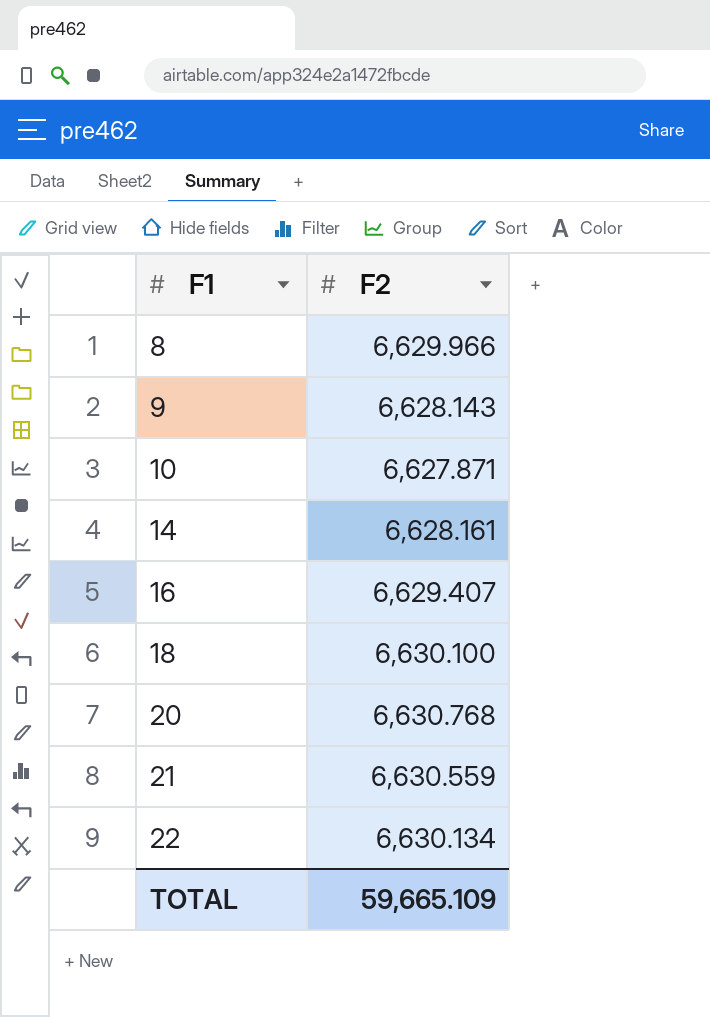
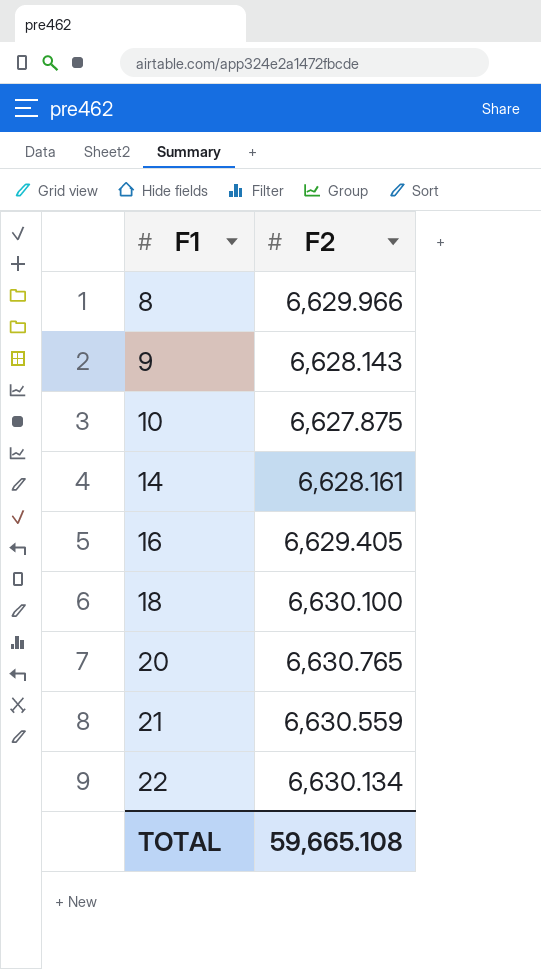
10 | F2: 6,627.871 -> 6,627.875
16 | F2: 6,629.407 -> 6,629.405
20 | F2: 6,630.768 -> 6,630.765
TOTAL | F2: 59,665.109 -> 59,665.108

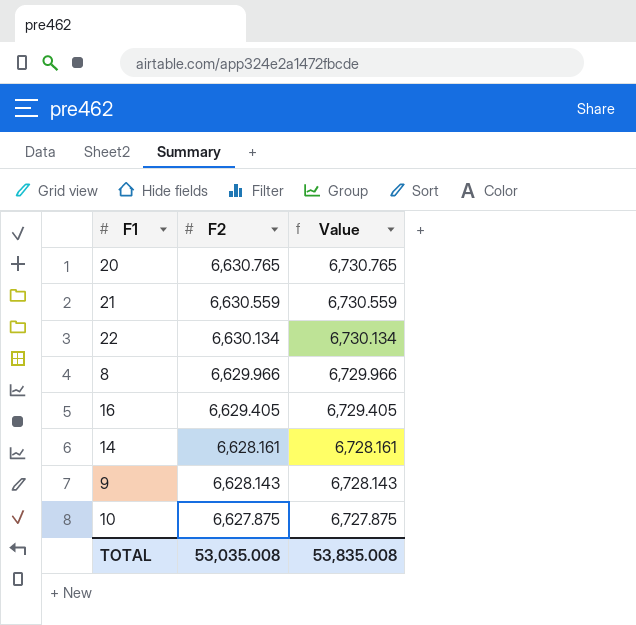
row order: F1 ascending -> F2 descending
column Value | formula: none -> [F2] + 100
row 18: 6,630.100 -> none
TOTAL | F2: 59,665.108 -> 53,035.008

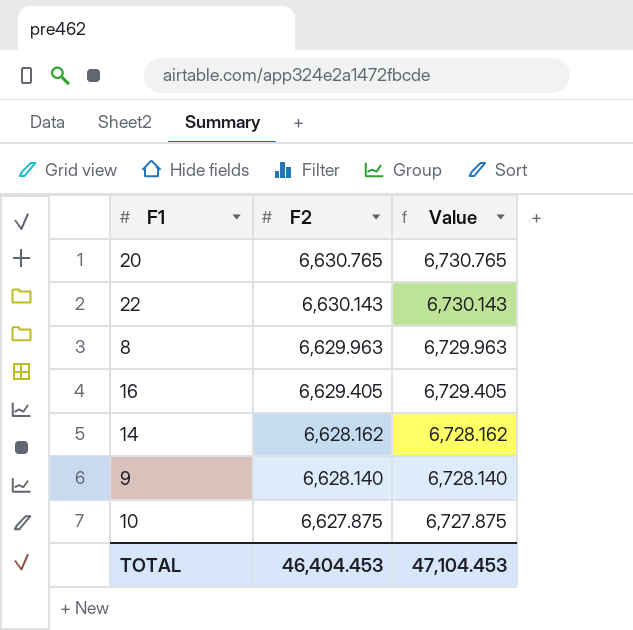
row 21: 6,630.559 | 6,730.559 -> none
22 | F2: 6,630.134 -> 6,630.143
22 | Value: 6,730.134 -> 6,730.143
8 | F2: 6,629.966 -> 6,629.963
8 | Value: 6,729.966 -> 6,729.963
14 | F2: 6,628.161 -> 6,628.162
14 | Value: 6,728.161 -> 6,728.162
9 | F2: 6,628.143 -> 6,628.140
9 | Value: 6,728.143 -> 6,728.140
TOTAL | F2: 53,035.008 -> 46,404.453
TOTAL | Value: 53,835.008 -> 47,104.453

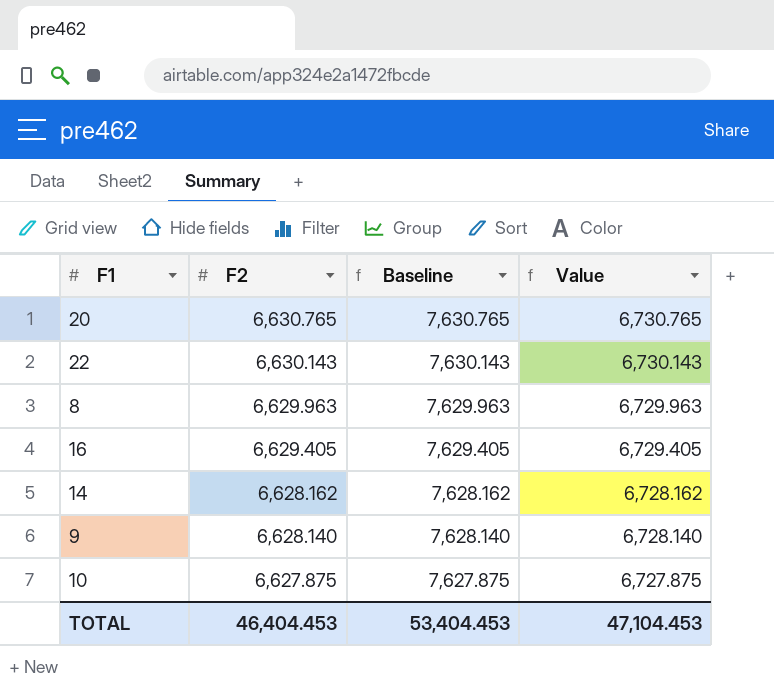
column Baseline | formula: none -> [F2] + 1000

